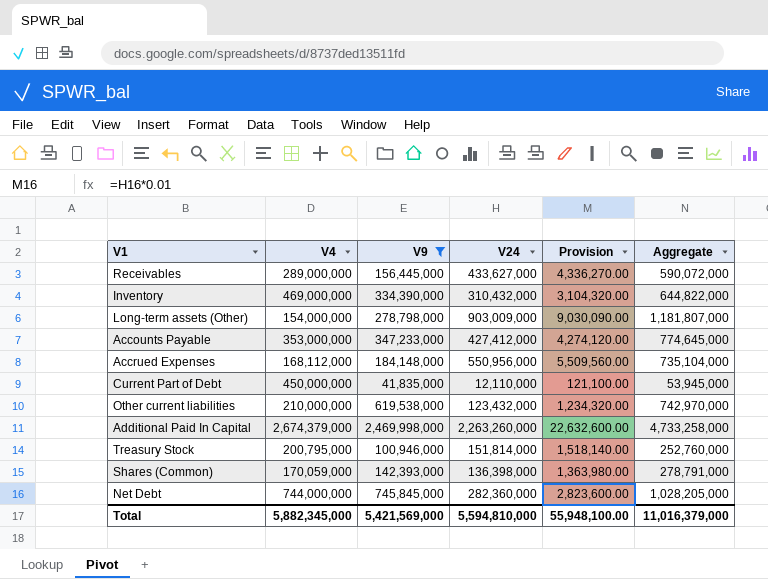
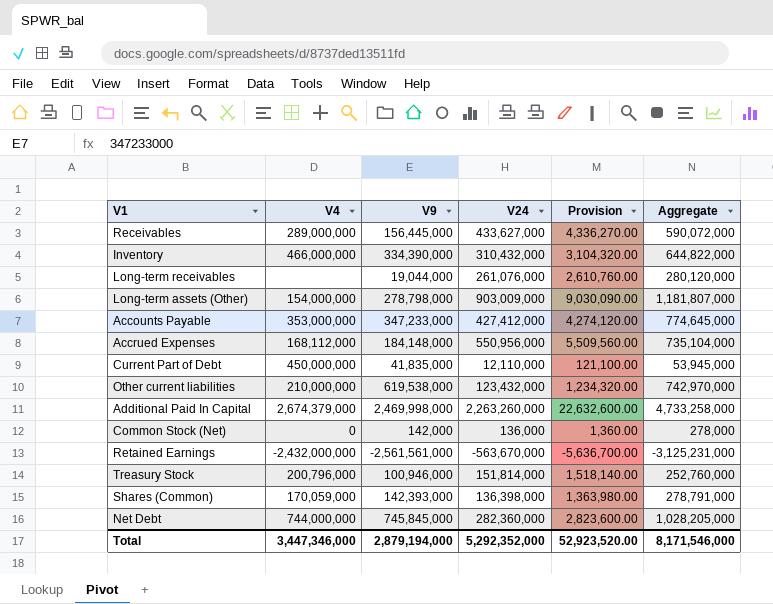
filter: V9 >= 41,835,000 -> none
Inventory | V4: 469,000,000 -> 466,000,000
Treasury Stock | V4: 200,795,000 -> 200,796,000
Total | V4: 5,882,345,000 -> 3,447,346,000
Total | V9: 5,421,569,000 -> 2,879,194,000
Total | V24: 5,594,810,000 -> 5,292,352,000
Total | Provision: 55,948,100.00 -> 52,923,520.00
Total | Aggregate: 11,016,379,000 -> 8,171,546,000

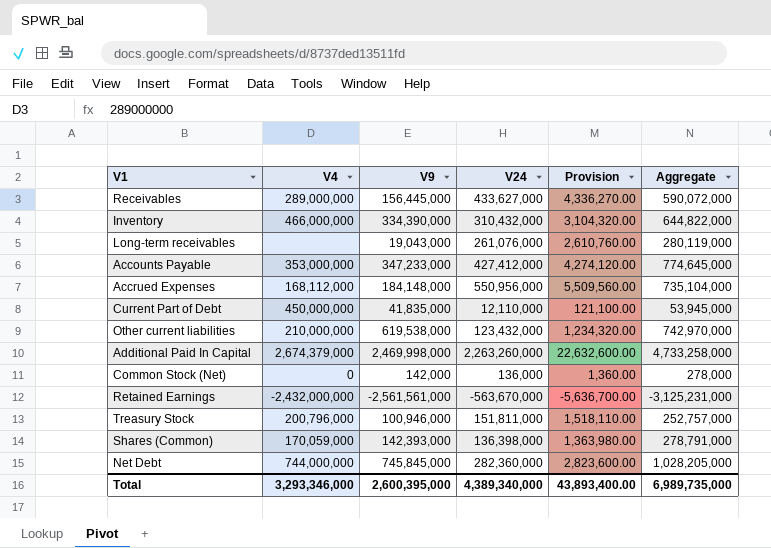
row Long-term assets (Other): 154,000,000 | 278,798,000 | 903,009,000 | 9,030,090.00 | 1,181,807,000 -> none
Long-term receivables | V9: 19,044,000 -> 19,043,000
Long-term receivables | Aggregate: 280,120,000 -> 280,119,000
Treasury Stock | V24: 151,814,000 -> 151,811,000
Treasury Stock | Provision: 1,518,140.00 -> 1,518,110.00
Treasury Stock | Aggregate: 252,760,000 -> 252,757,000
Total | V4: 3,447,346,000 -> 3,293,346,000
Total | V9: 2,879,194,000 -> 2,600,395,000
Total | V24: 5,292,352,000 -> 4,389,340,000
Total | Provision: 52,923,520.00 -> 43,893,400.00
Total | Aggregate: 8,171,546,000 -> 6,989,735,000

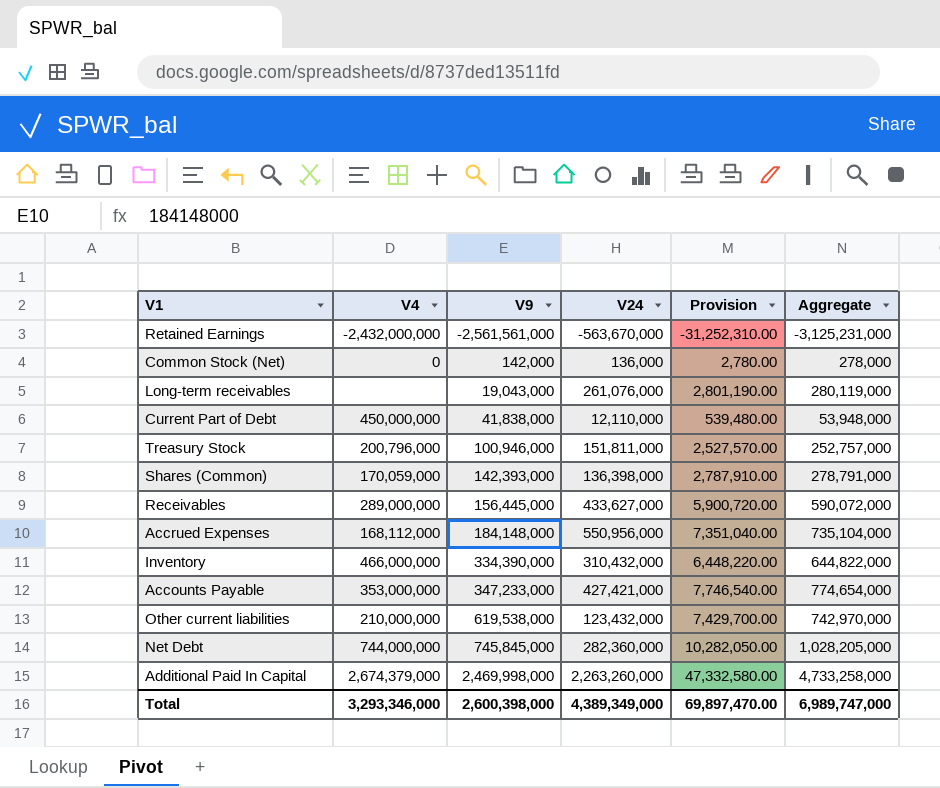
row order: none -> V9 ascending
column Provision | formula: [V24] * 0.01 -> [Aggregate] * 0.01
Current Part of Debt | V9: 41,835,000 -> 41,838,000
Current Part of Debt | Aggregate: 53,945,000 -> 53,948,000
Accounts Payable | V24: 427,412,000 -> 427,421,000
Accounts Payable | Aggregate: 774,645,000 -> 774,654,000
Total | V9: 2,600,395,000 -> 2,600,398,000
Total | V24: 4,389,340,000 -> 4,389,349,000
Total | Provision: 43,893,400.00 -> 69,897,470.00
Total | Aggregate: 6,989,735,000 -> 6,989,747,000

